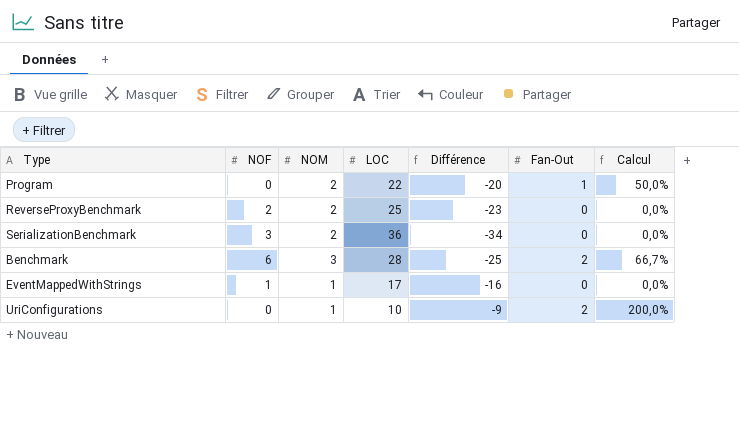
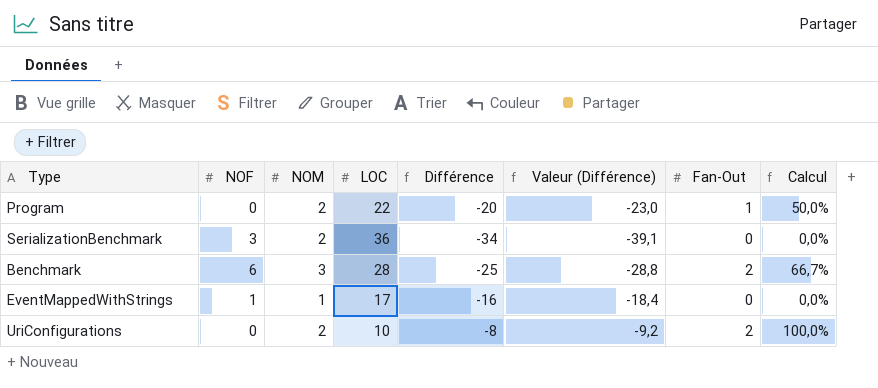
column Valeur (Différence) | formula: none -> [Différence] * 1,15
row ReverseProxyBenchmark: 2 | 2 | 25 | -23 | 0 | 0,0% -> none
UriConfigurations | NOM: 1 -> 2
UriConfigurations | Différence: -9 -> -8
UriConfigurations | Calcul: 200,0% -> 100,0%

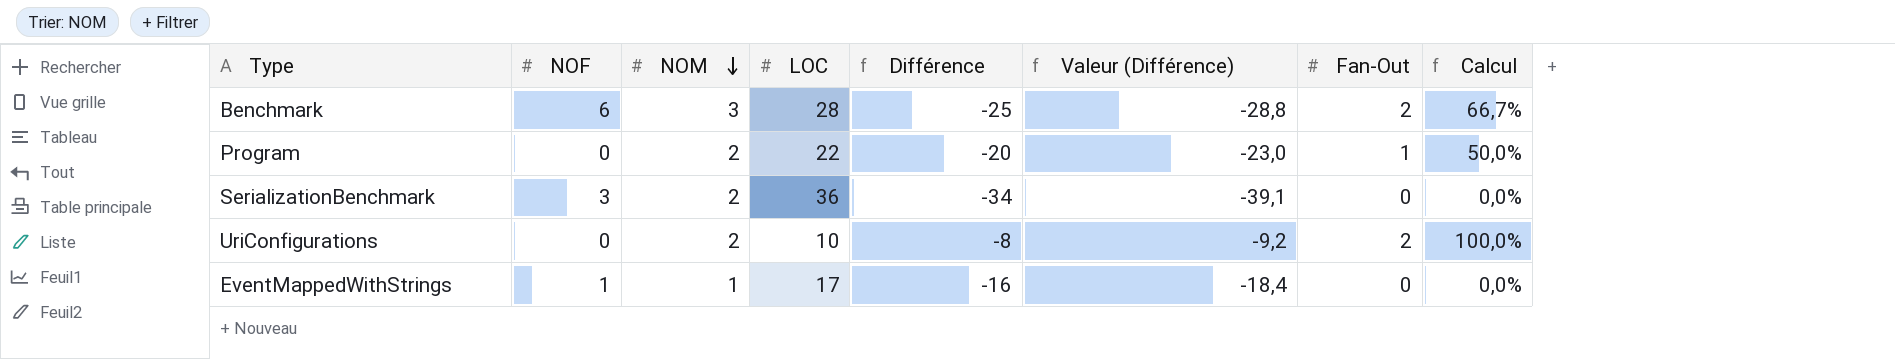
row order: none -> NOM descending

